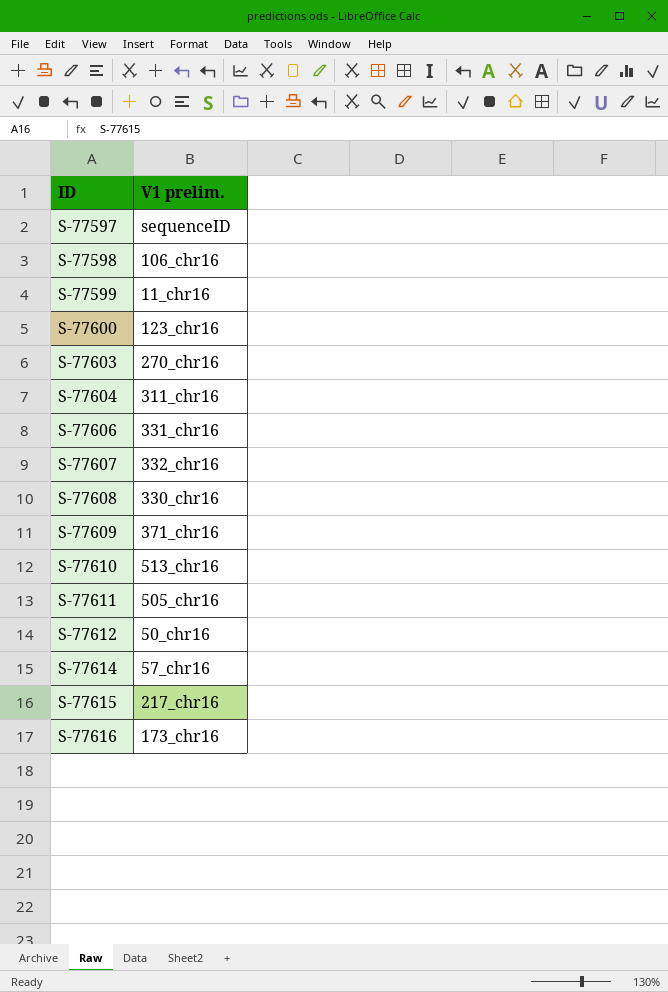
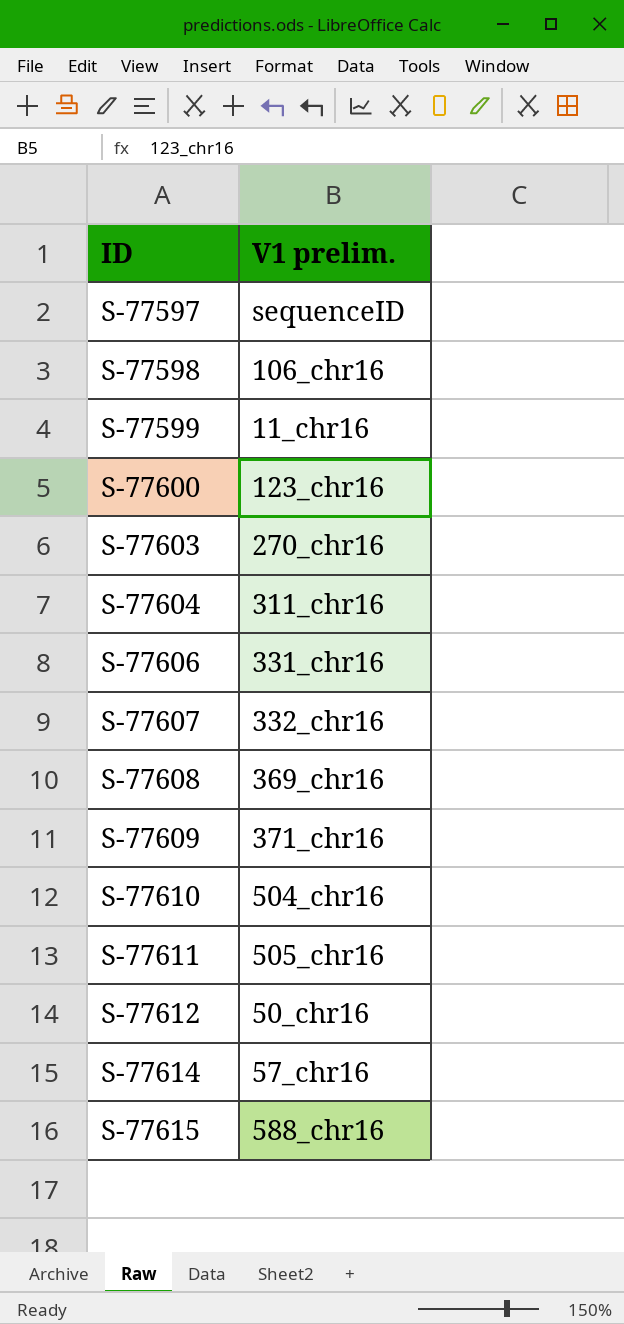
row S-77616: 173_chr16 -> none
S-77608 | V1 prelim.: 330_chr16 -> 369_chr16
S-77610 | V1 prelim.: 513_chr16 -> 504_chr16
S-77615 | V1 prelim.: 217_chr16 -> 588_chr16

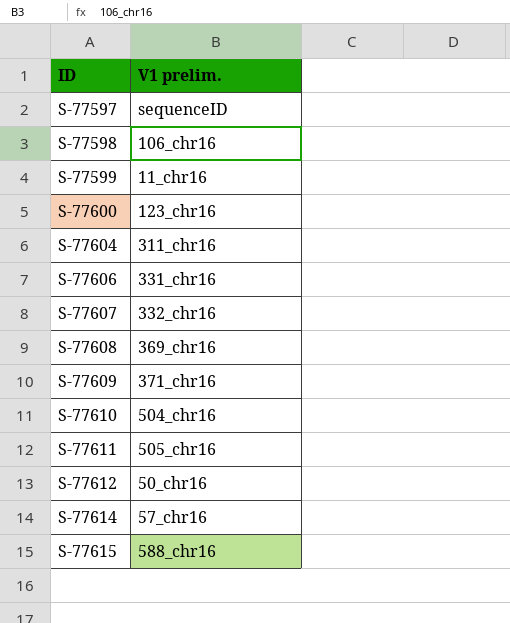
row S-77603: 270_chr16 -> none

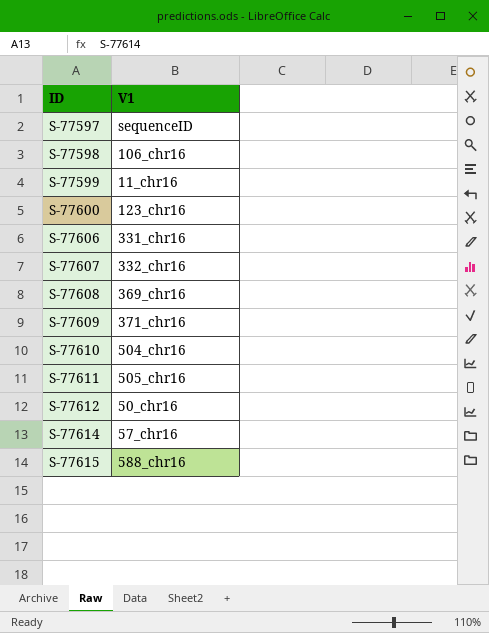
column name: V1 prelim. -> V1
row S-77604: 311_chr16 -> none

